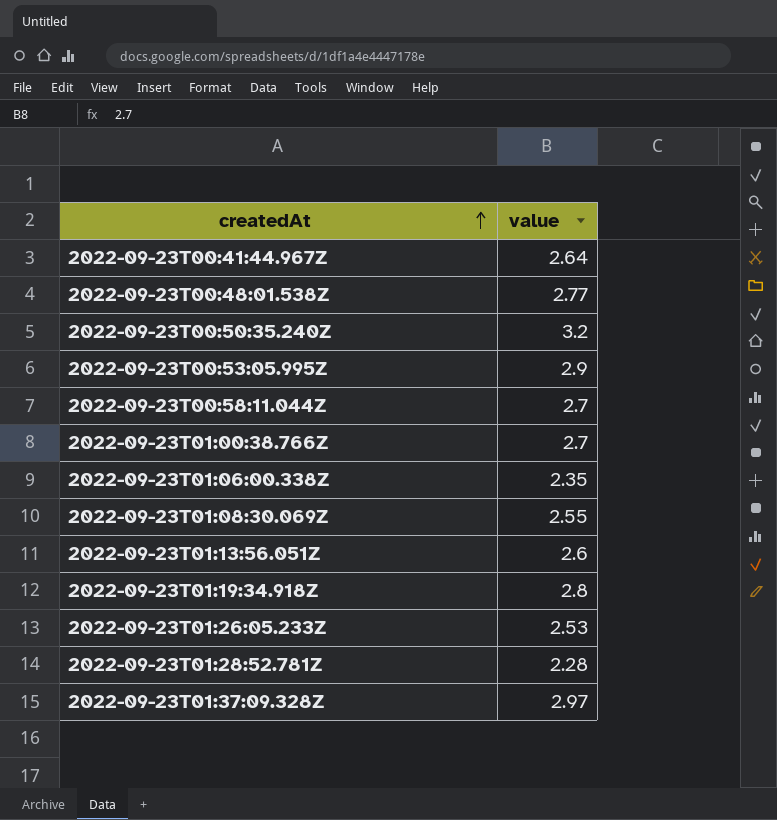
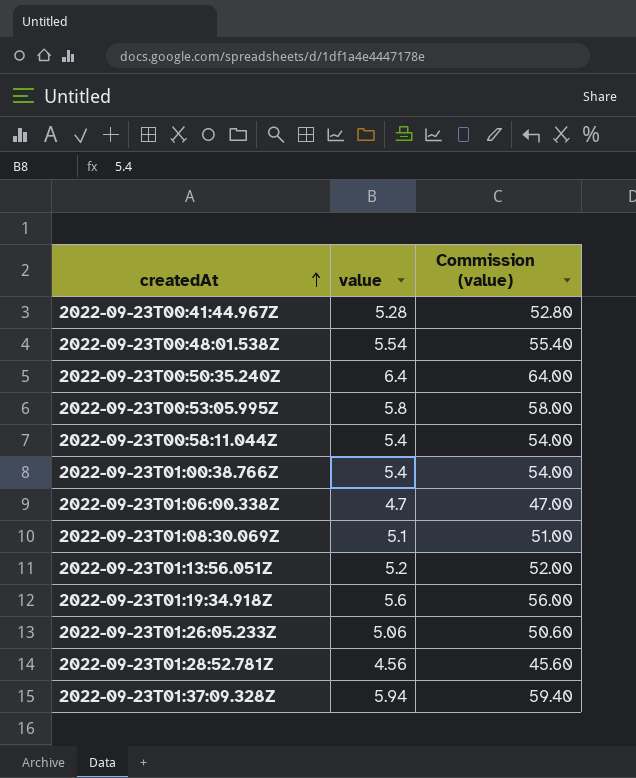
column Commission (value) | formula: none -> [value] * 10
2022-09-23T00:41:44.967Z | value: 2.64 -> 5.28
2022-09-23T00:48:01.538Z | value: 2.77 -> 5.54
2022-09-23T00:50:35.240Z | value: 3.2 -> 6.4
2022-09-23T00:53:05.995Z | value: 2.9 -> 5.8
2022-09-23T00:58:11.044Z | value: 2.7 -> 5.4
2022-09-23T01:00:38.766Z | value: 2.7 -> 5.4
2022-09-23T01:06:00.338Z | value: 2.35 -> 4.7
2022-09-23T01:08:30.069Z | value: 2.55 -> 5.1
2022-09-23T01:13:56.051Z | value: 2.6 -> 5.2
2022-09-23T01:19:34.918Z | value: 2.8 -> 5.6
2022-09-23T01:26:05.233Z | value: 2.53 -> 5.06
2022-09-23T01:28:52.781Z | value: 2.28 -> 4.56
2022-09-23T01:37:09.328Z | value: 2.97 -> 5.94

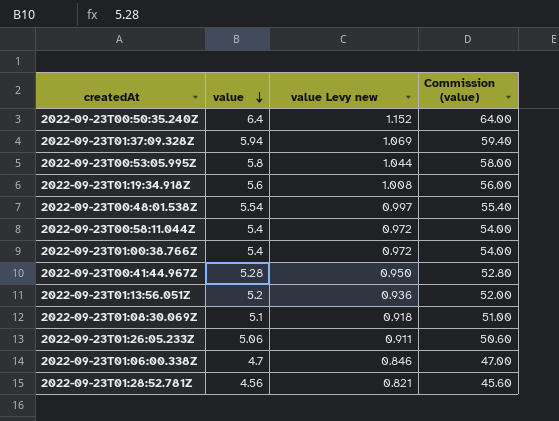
row order: createdAt ascending -> value descending
column value Levy new | formula: none -> [value] * 0.18

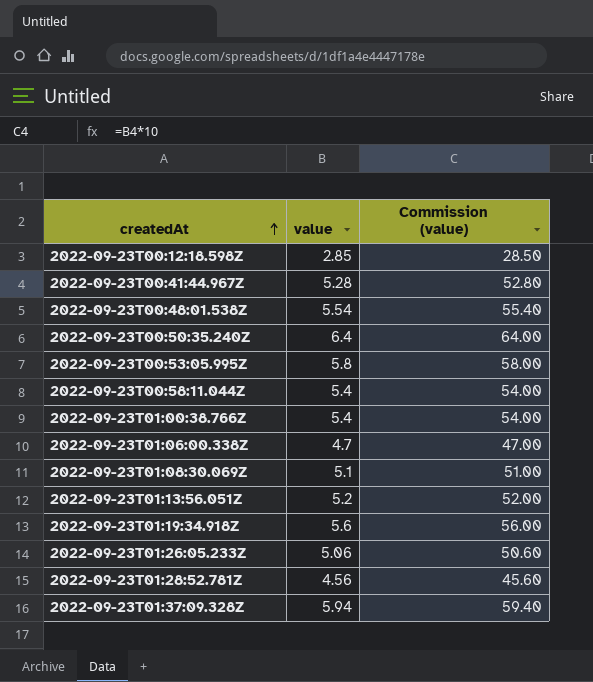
row order: value descending -> createdAt ascending
column value Levy new | formula: [value] * 0.18 -> none
row 2022-09-23T00:12:18.598Z: none -> 2.85 | 28.50

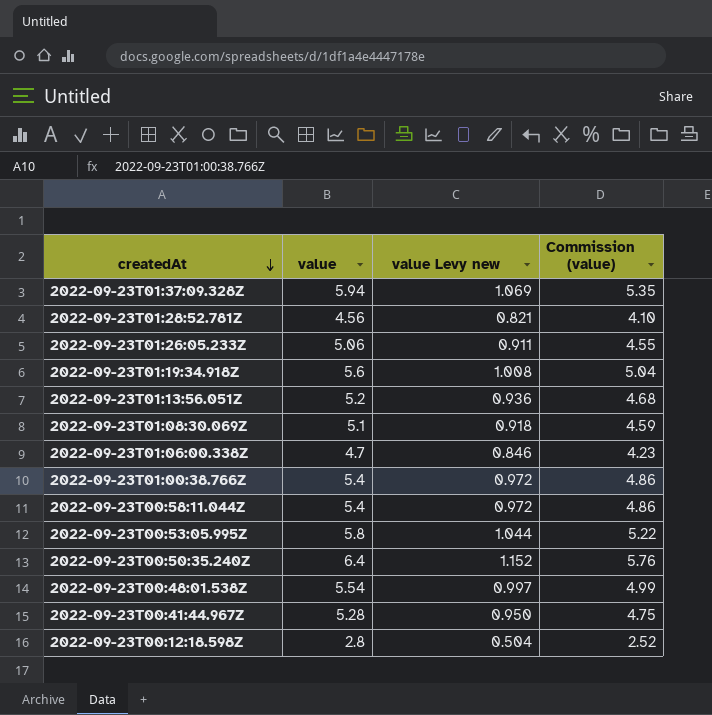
row order: createdAt ascending -> createdAt descending
column value Levy new | formula: none -> [value] * 0.18
column Commission (value) | formula: [value] * 10 -> [value] * 0.9
2022-09-23T00:12:18.598Z | value: 2.85 -> 2.8

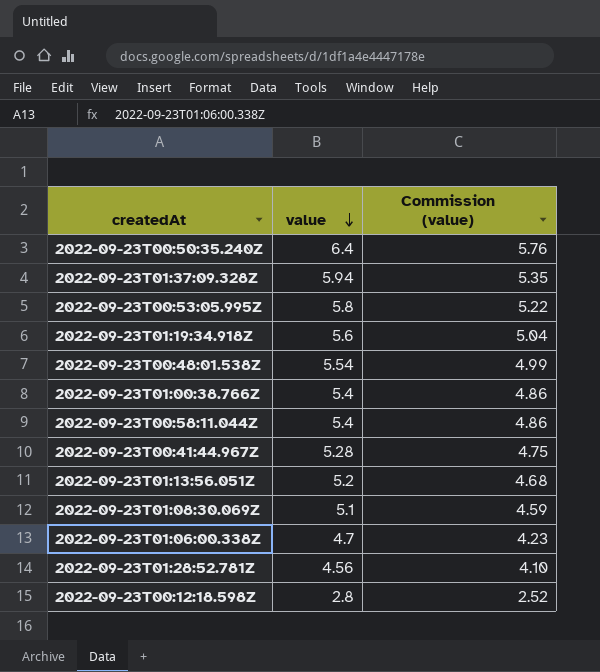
row order: createdAt descending -> value descending
column value Levy new | formula: [value] * 0.18 -> none
row 2022-09-23T01:26:05.233Z: 5.06 | 0.911 | 4.55 -> none

